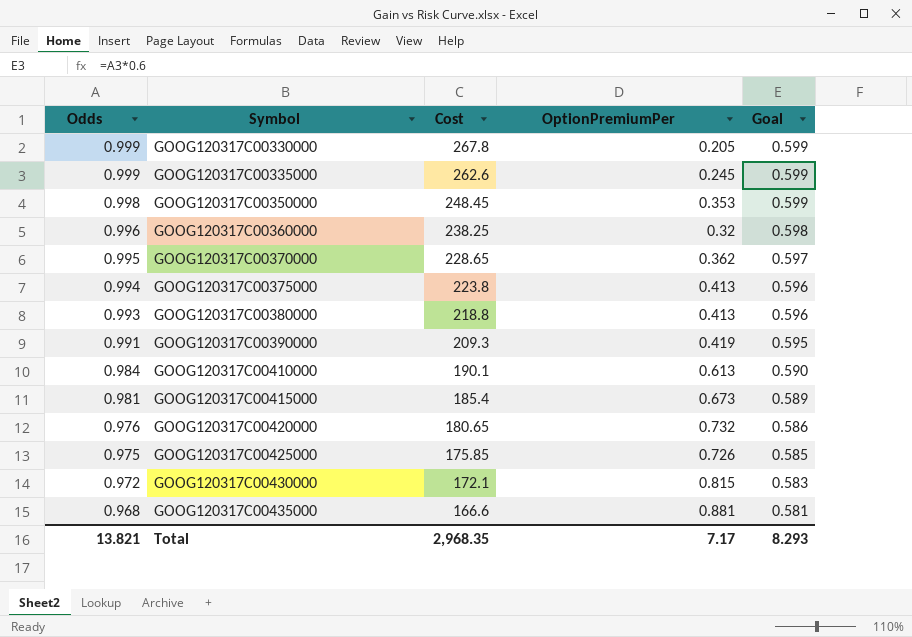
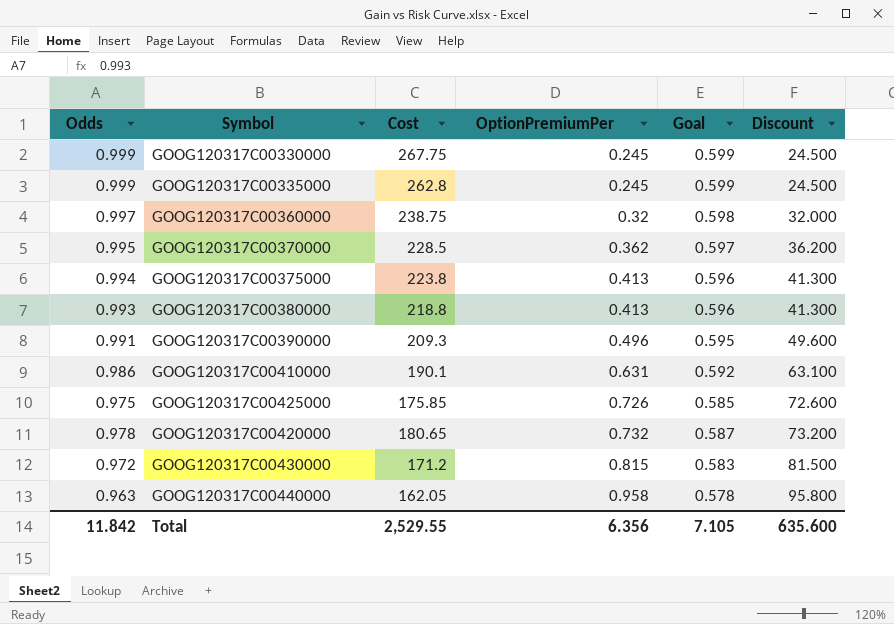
row order: Odds descending -> OptionPremiumPer ascending
column Discount | formula: none -> [OptionPremiumPer] * 100
row GOOG120317C00350000: 0.998 | 248.45 | 0.353 | 0.599 -> none
row GOOG120317C00415000: 0.981 | 185.4 | 0.673 | 0.589 -> none
row GOOG120317C00435000: 0.968 | 166.6 | 0.881 | 0.581 -> none
GOOG120317C00330000 | Cost: 267.8 -> 267.75
GOOG120317C00330000 | OptionPremiumPer: 0.205 -> 0.245
GOOG120317C00335000 | Cost: 262.6 -> 262.8
GOOG120317C00360000 | Odds: 0.996 -> 0.997
GOOG120317C00360000 | Cost: 238.25 -> 238.75
GOOG120317C00370000 | Cost: 228.65 -> 228.5
GOOG120317C00390000 | OptionPremiumPer: 0.419 -> 0.496
GOOG120317C00410000 | Odds: 0.984 -> 0.986
GOOG120317C00410000 | OptionPremiumPer: 0.613 -> 0.631
GOOG120317C00410000 | Goal: 0.590 -> 0.592
GOOG120317C00420000 | Odds: 0.976 -> 0.978
GOOG120317C00420000 | Goal: 0.586 -> 0.587
GOOG120317C00430000 | Cost: 172.1 -> 171.2
row GOOG120317C00440000: none -> 0.963 | 162.05 | 0.958 | 0.578 | 95.800
Total | Odds: 13.821 -> 11.842
Total | Cost: 2,968.35 -> 2,529.55
Total | OptionPremiumPer: 7.17 -> 6.356
Total | Goal: 8.293 -> 7.105

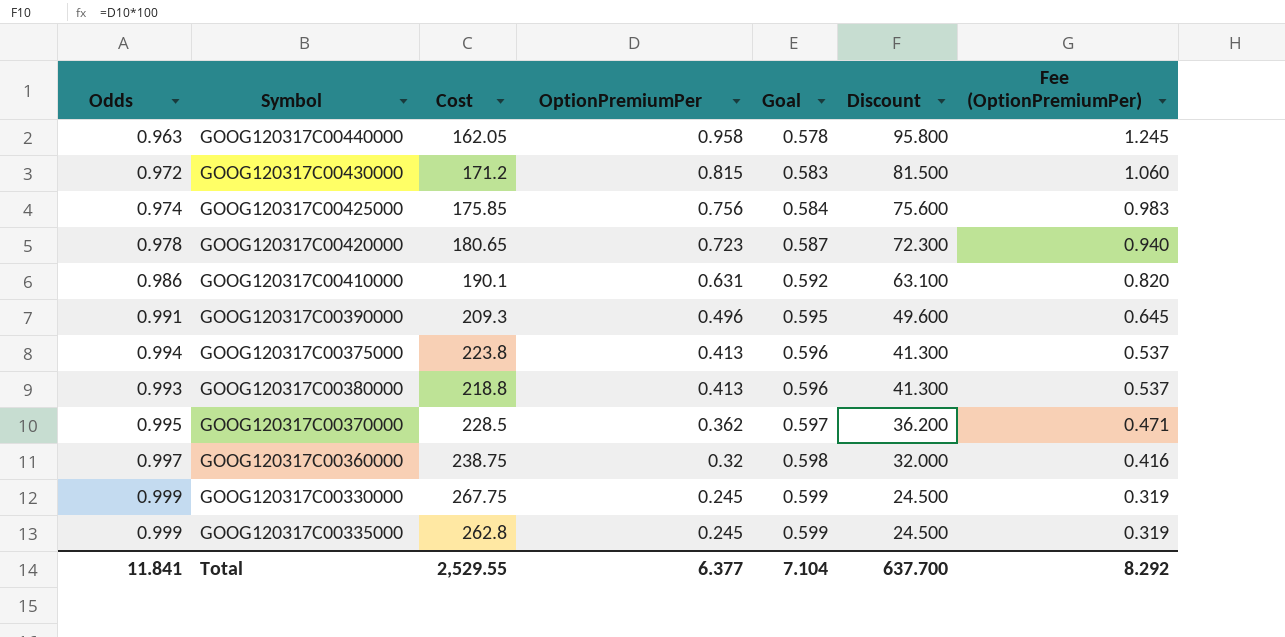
row order: OptionPremiumPer ascending -> OptionPremiumPer descending
column Fee (OptionPremiumPer) | formula: none -> [OptionPremiumPer] * 1.3
GOOG120317C00425000 | Odds: 0.975 -> 0.974
GOOG120317C00425000 | OptionPremiumPer: 0.726 -> 0.756
GOOG120317C00425000 | Goal: 0.585 -> 0.584
GOOG120317C00425000 | Discount: 72.600 -> 75.600
GOOG120317C00420000 | OptionPremiumPer: 0.732 -> 0.723
GOOG120317C00420000 | Discount: 73.200 -> 72.300
Total | Odds: 11.842 -> 11.841
Total | OptionPremiumPer: 6.356 -> 6.377
Total | Goal: 7.105 -> 7.104
Total | Discount: 635.600 -> 637.700

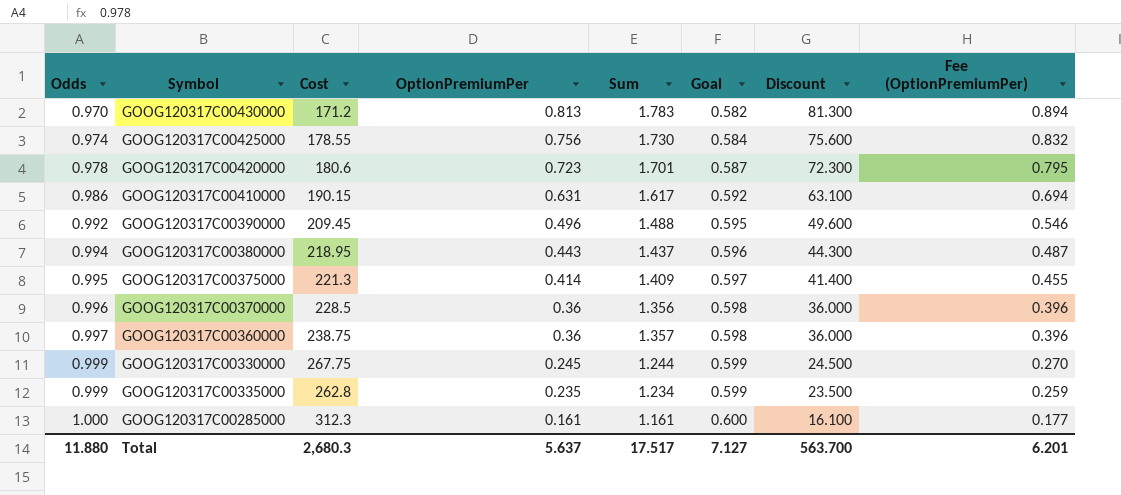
row order: OptionPremiumPer descending -> Odds ascending
column Sum | formula: none -> [Odds] + [OptionPremiumPer]
column Fee (OptionPremiumPer) | formula: [OptionPremiumPer] * 1.3 -> [OptionPremiumPer] * 1.1
row GOOG120317C00440000: 0.963 | 162.05 | 0.958 | 0.578 | 95.800 | 1.245 -> none
GOOG120317C00430000 | Odds: 0.972 -> 0.970
GOOG120317C00430000 | OptionPremiumPer: 0.815 -> 0.813
GOOG120317C00430000 | Goal: 0.583 -> 0.582
GOOG120317C00430000 | Discount: 81.500 -> 81.300
GOOG120317C00425000 | Cost: 175.85 -> 178.55
GOOG120317C00420000 | Cost: 180.65 -> 180.6
GOOG120317C00410000 | Cost: 190.1 -> 190.15
GOOG120317C00390000 | Odds: 0.991 -> 0.992
GOOG120317C00390000 | Cost: 209.3 -> 209.45
GOOG120317C00380000 | Odds: 0.993 -> 0.994
GOOG120317C00380000 | Cost: 218.8 -> 218.95
GOOG120317C00380000 | OptionPremiumPer: 0.413 -> 0.443
GOOG120317C00380000 | Discount: 41.300 -> 44.300
GOOG120317C00375000 | Odds: 0.994 -> 0.995
GOOG120317C00375000 | Cost: 223.8 -> 221.3
GOOG120317C00375000 | OptionPremiumPer: 0.413 -> 0.414
GOOG120317C00375000 | Goal: 0.596 -> 0.597
GOOG120317C00375000 | Discount: 41.300 -> 41.400
GOOG120317C00370000 | Odds: 0.995 -> 0.996
GOOG120317C00370000 | OptionPremiumPer: 0.362 -> 0.36
GOOG120317C00370000 | Goal: 0.597 -> 0.598
GOOG120317C00370000 | Discount: 36.200 -> 36.000
GOOG120317C00360000 | OptionPremiumPer: 0.32 -> 0.36
GOOG120317C00360000 | Discount: 32.000 -> 36.000
GOOG120317C00335000 | OptionPremiumPer: 0.245 -> 0.235
GOOG120317C00335000 | Discount: 24.500 -> 23.500
row GOOG120317C00285000: none -> 1.000 | 312.3 | 0.161 | 1.161 | 0.600 | 16.100 | 0.177
Total | Odds: 11.841 -> 11.880
Total | Cost: 2,529.55 -> 2,680.3
Total | OptionPremiumPer: 6.377 -> 5.637
Total | Goal: 7.104 -> 7.127
Total | Discount: 637.700 -> 563.700
Total | Fee (OptionPremiumPer): 8.292 -> 6.201

